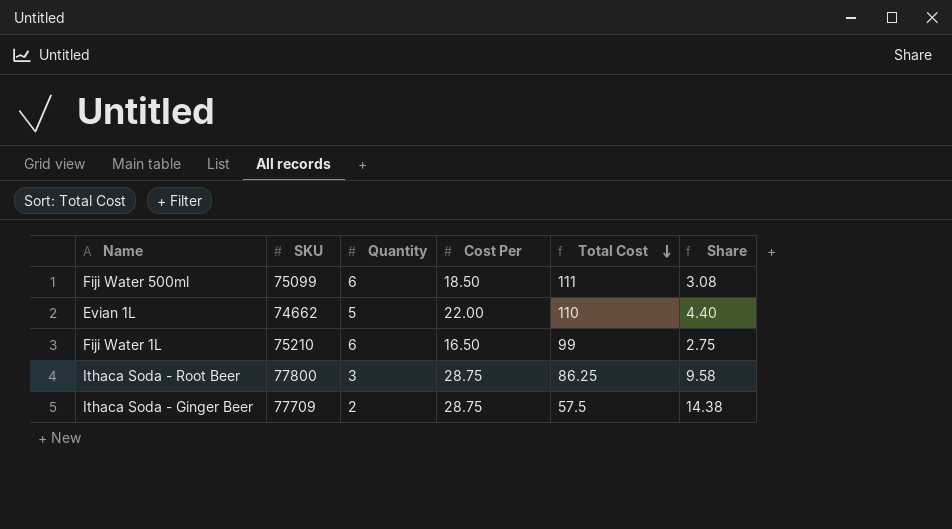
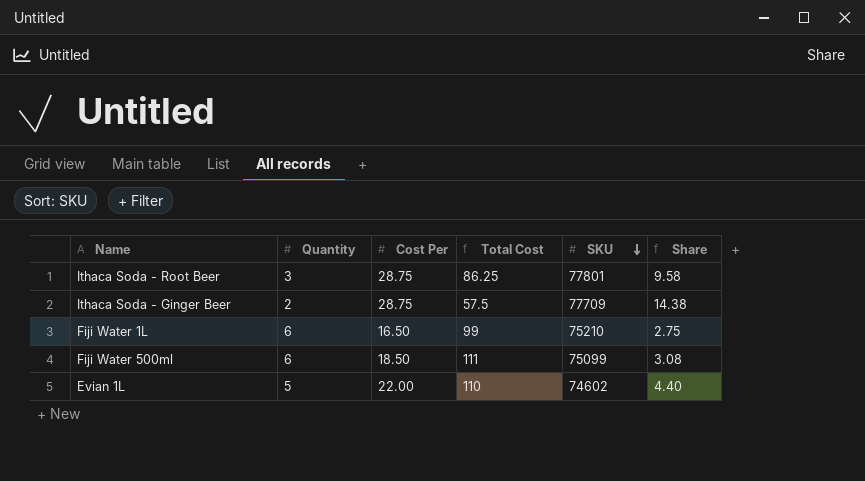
row order: Total Cost descending -> SKU descending
column SKU | position: 2 -> 5
Ithaca Soda - Root Beer | SKU: 77800 -> 77801
Evian 1L | SKU: 74662 -> 74602

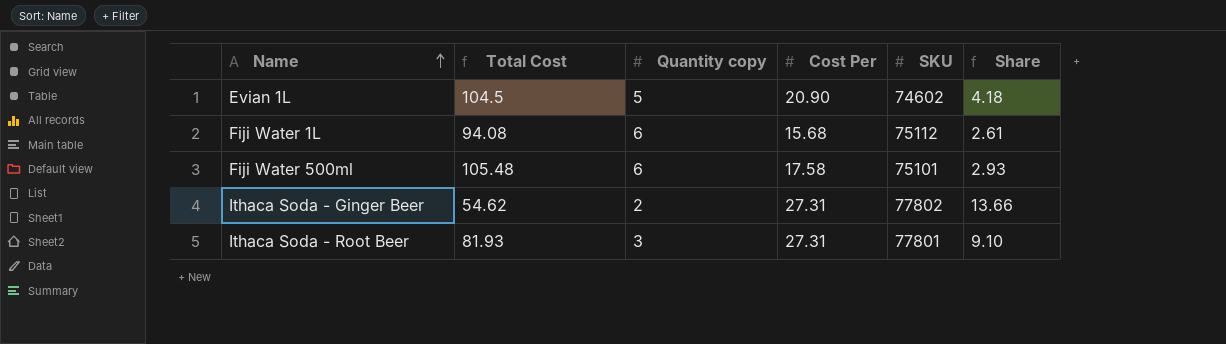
row order: SKU descending -> Name ascending
column Total Cost | position: 4 -> 2
column name: Quantity -> Quantity copy
Evian 1L | Total Cost: 110 -> 104.5
Evian 1L | Cost Per: 22.00 -> 20.90
Evian 1L | Share: 4.40 -> 4.18
Fiji Water 1L | Total Cost: 99 -> 94.08
Fiji Water 1L | Cost Per: 16.50 -> 15.68
Fiji Water 1L | SKU: 75210 -> 75112
Fiji Water 1L | Share: 2.75 -> 2.61
Fiji Water 500ml | Total Cost: 111 -> 105.48
Fiji Water 500ml | Cost Per: 18.50 -> 17.58
Fiji Water 500ml | SKU: 75099 -> 75101
Fiji Water 500ml | Share: 3.08 -> 2.93
Ithaca Soda - Ginger Beer | Total Cost: 57.5 -> 54.62
Ithaca Soda - Ginger Beer | Cost Per: 28.75 -> 27.31
Ithaca Soda - Ginger Beer | SKU: 77709 -> 77802
Ithaca Soda - Ginger Beer | Share: 14.38 -> 13.66
Ithaca Soda - Root Beer | Total Cost: 86.25 -> 81.93
Ithaca Soda - Root Beer | Cost Per: 28.75 -> 27.31
Ithaca Soda - Root Beer | Share: 9.58 -> 9.10

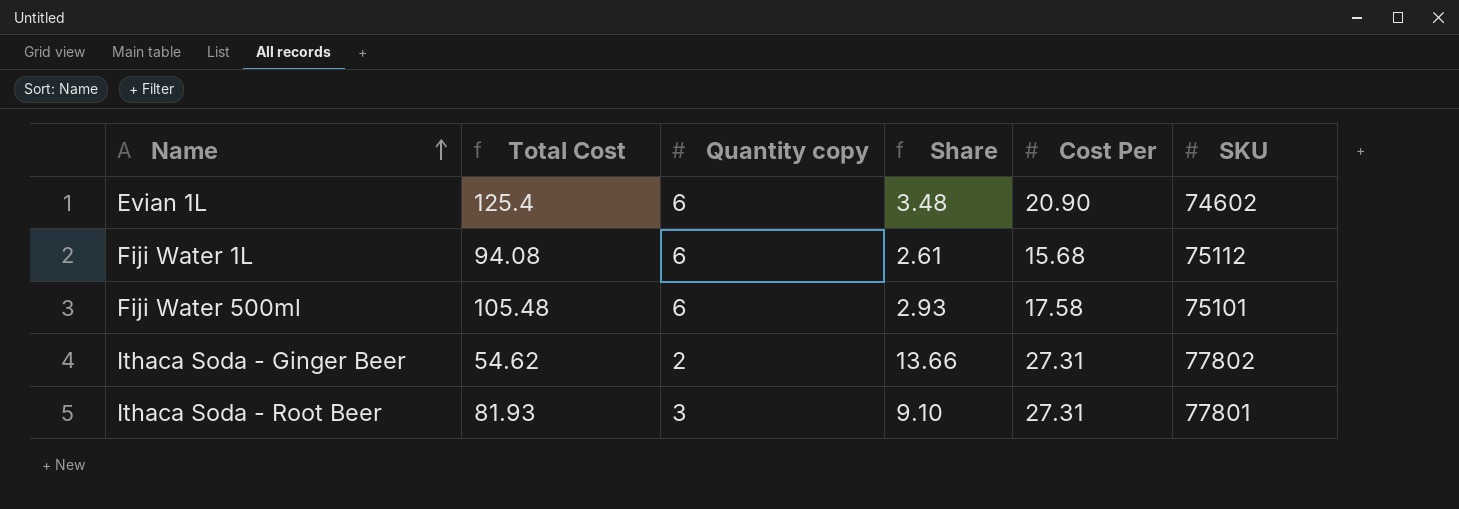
column Share | position: 6 -> 4
Evian 1L | Total Cost: 104.5 -> 125.4
Evian 1L | Quantity copy: 5 -> 6
Evian 1L | Share: 4.18 -> 3.48

